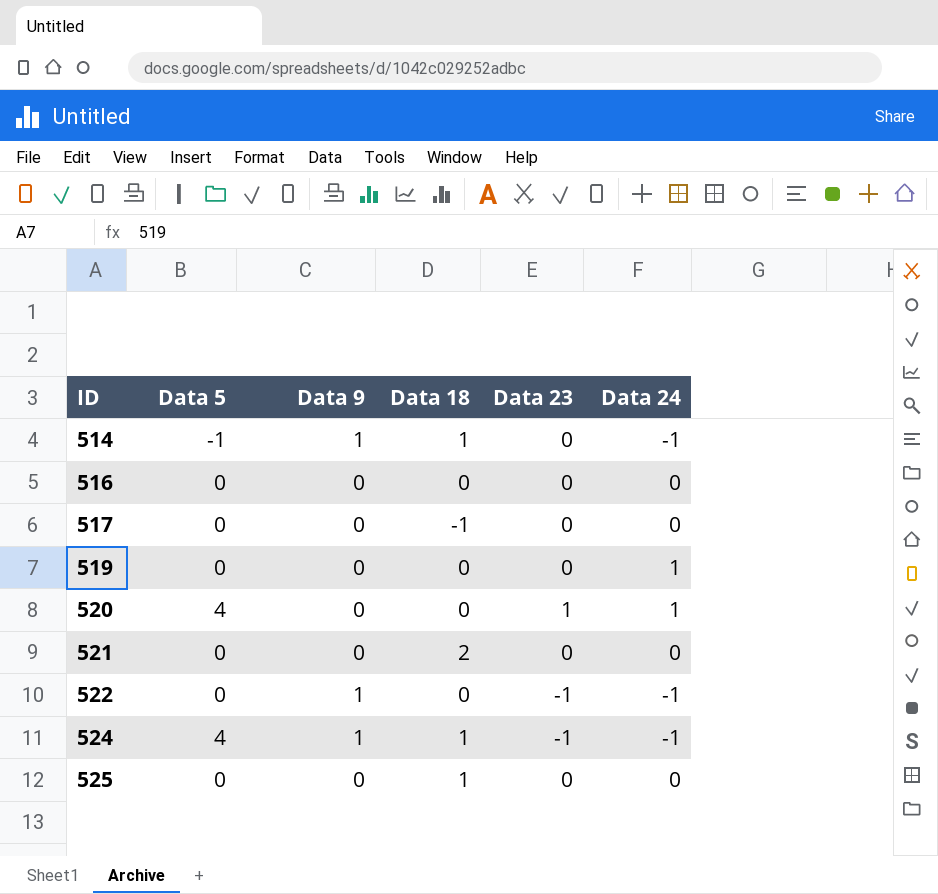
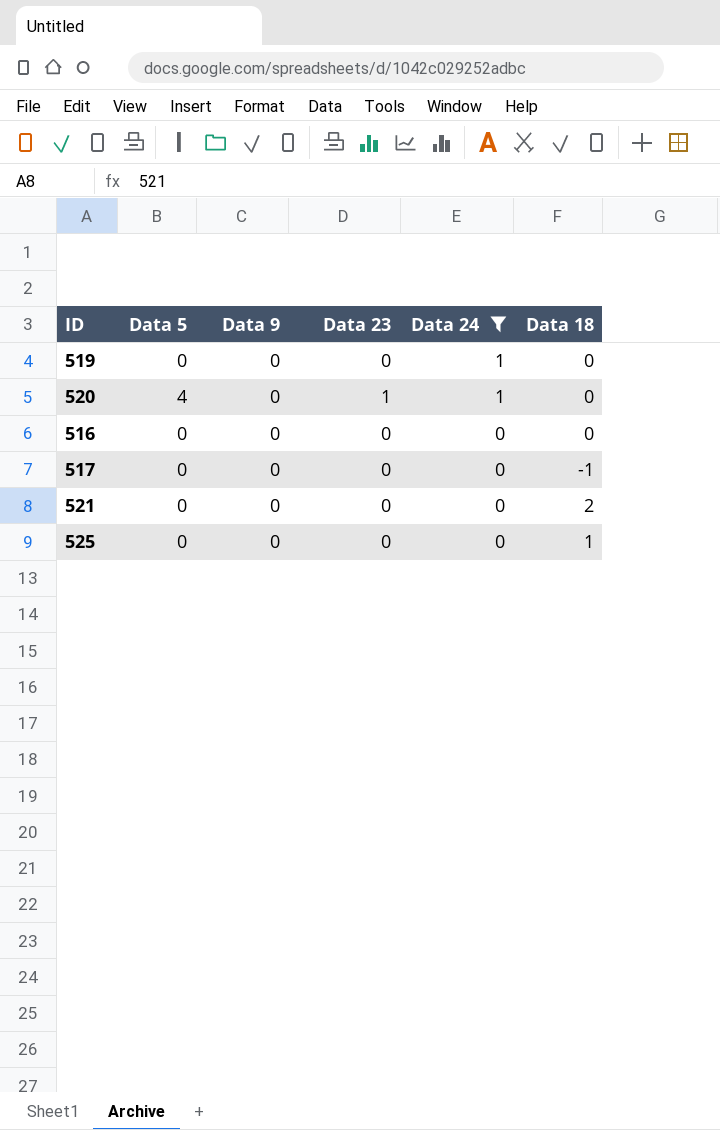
filter: none -> Data 24 != -1
row order: ID ascending -> Data 24 descending
column Data 18 | position: 4 -> 6

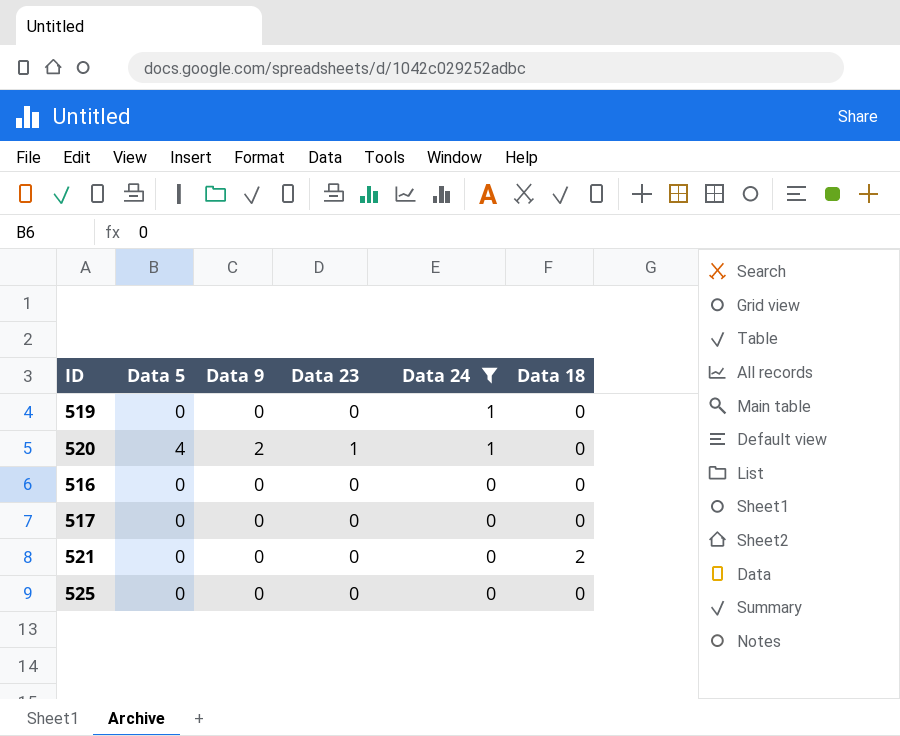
520 | Data 9: 0 -> 2
517 | Data 18: -1 -> 0
525 | Data 18: 1 -> 0

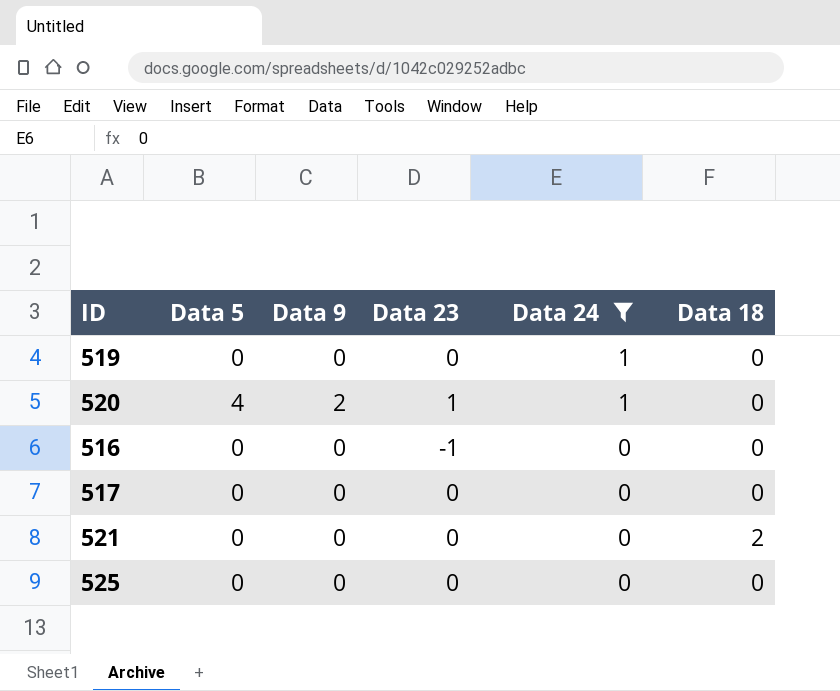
516 | Data 23: 0 -> -1

